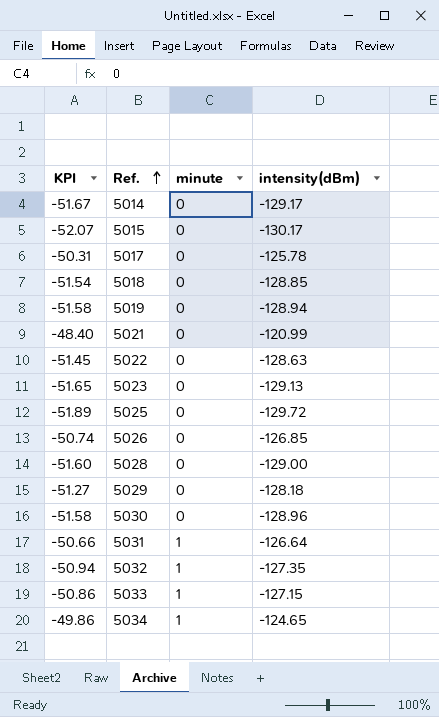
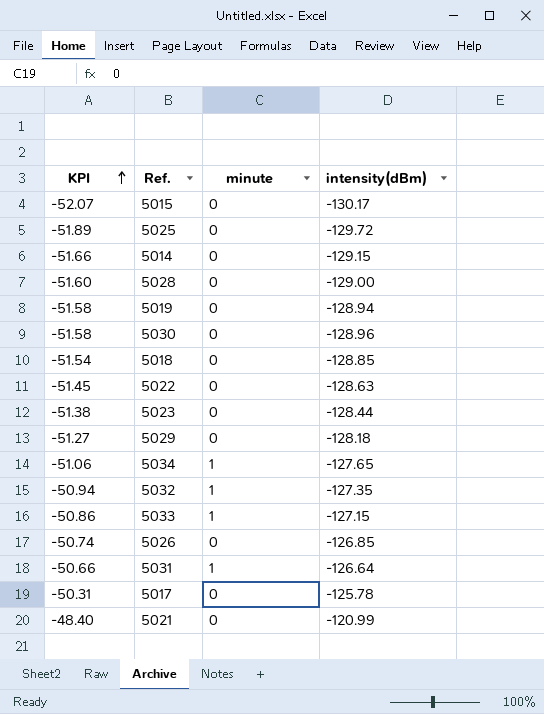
row order: Ref. ascending -> KPI ascending
5014 | KPI: -51.67 -> -51.66
5014 | intensity(dBm): -129.17 -> -129.15
5023 | KPI: -51.65 -> -51.38
5023 | intensity(dBm): -129.13 -> -128.44
5034 | KPI: -49.86 -> -51.06
5034 | intensity(dBm): -124.65 -> -127.65

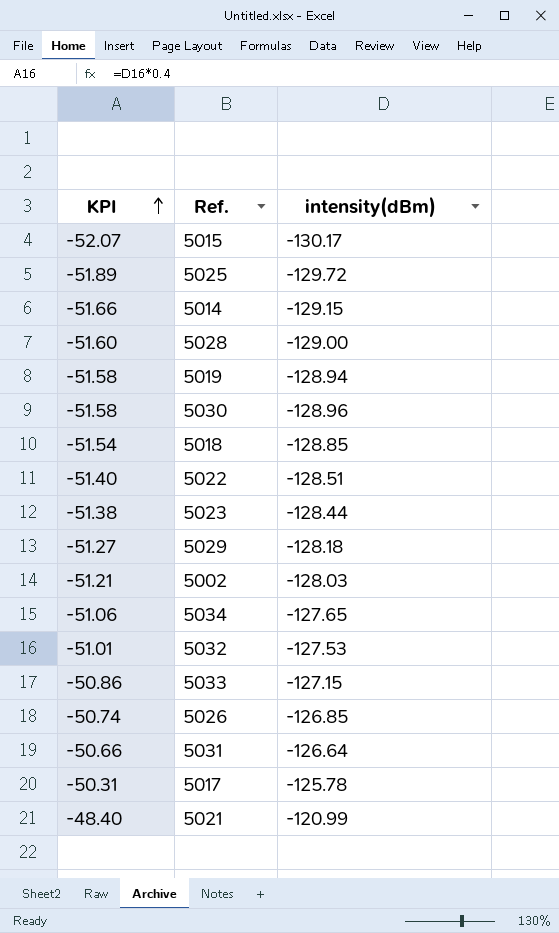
column minute | position: 3 -> none
5022 | KPI: -51.45 -> -51.40
5022 | intensity(dBm): -128.63 -> -128.51
row 5002: none -> -51.21 | -128.03
5032 | KPI: -50.94 -> -51.01
5032 | intensity(dBm): -127.35 -> -127.53

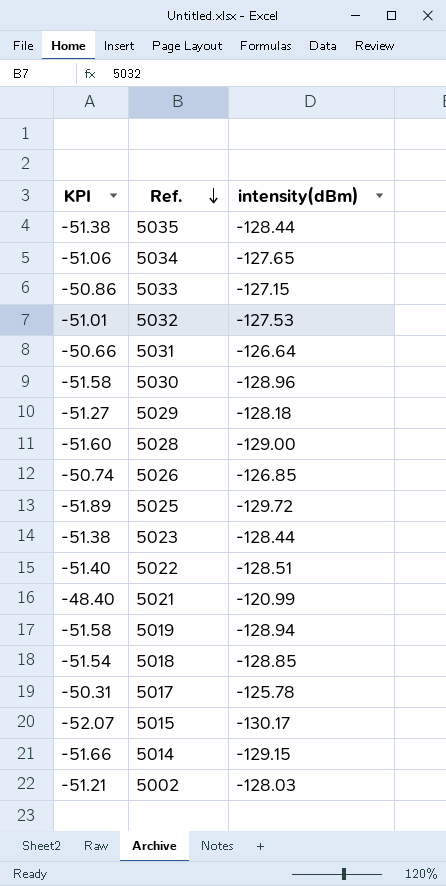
row order: KPI ascending -> Ref. descending
row 5035: none -> -51.38 | -128.44

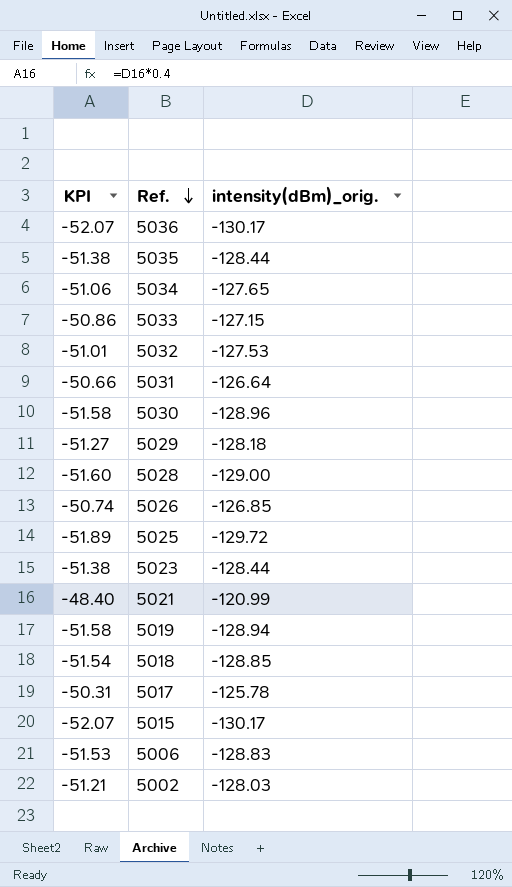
column name: intensity(dBm) -> intensity(dBm)_orig.
row 5022: -51.40 | -128.51 -> none
row 5014: -51.66 | -129.15 -> none
row 5036: none -> -52.07 | -130.17
row 5006: none -> -51.53 | -128.83

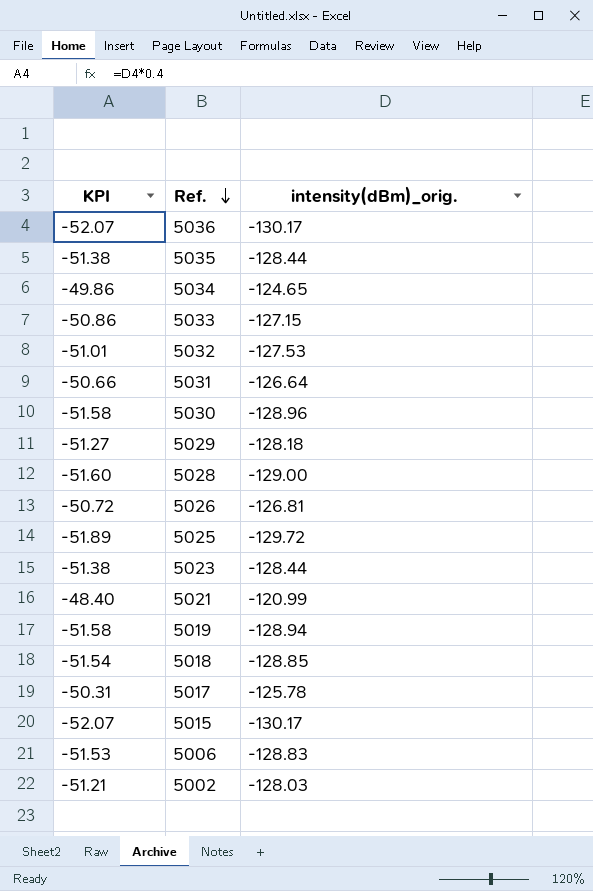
5034 | KPI: -51.06 -> -49.86
5034 | intensity(dBm)_orig.: -127.65 -> -124.65
5026 | KPI: -50.74 -> -50.72
5026 | intensity(dBm)_orig.: -126.85 -> -126.81

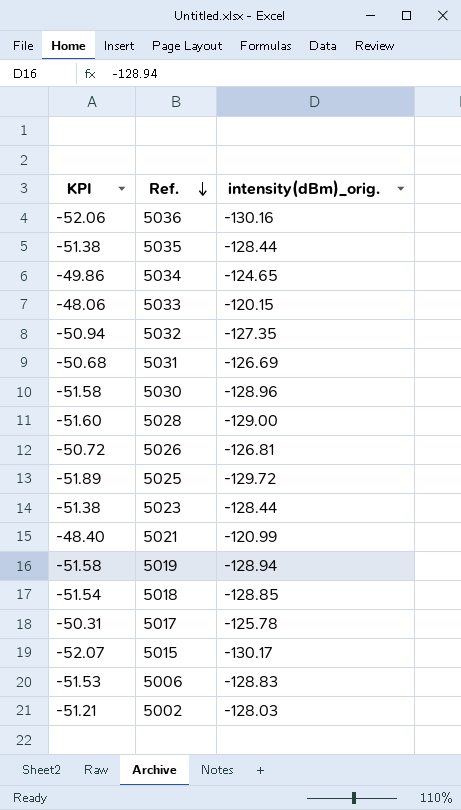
row 5029: -51.27 | -128.18 -> none
5036 | KPI: -52.07 -> -52.06
5036 | intensity(dBm)_orig.: -130.17 -> -130.16
5033 | KPI: -50.86 -> -48.06
5033 | intensity(dBm)_orig.: -127.15 -> -120.15
5032 | KPI: -51.01 -> -50.94
5032 | intensity(dBm)_orig.: -127.53 -> -127.35
5031 | KPI: -50.66 -> -50.68
5031 | intensity(dBm)_orig.: -126.64 -> -126.69

